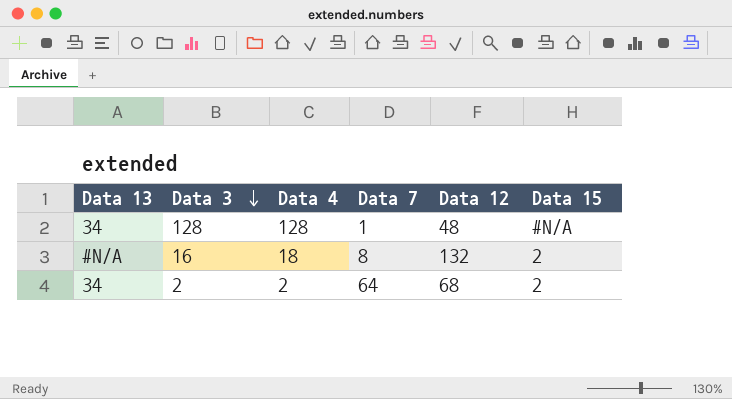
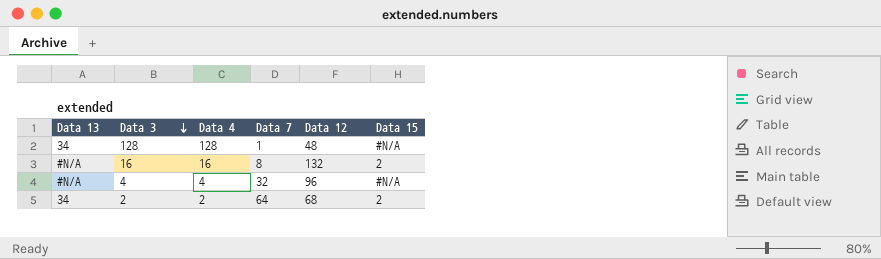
16 | Data 4: 18 -> 16
row 4: none -> #N/A | 4 | 32 | 96 | #N/A

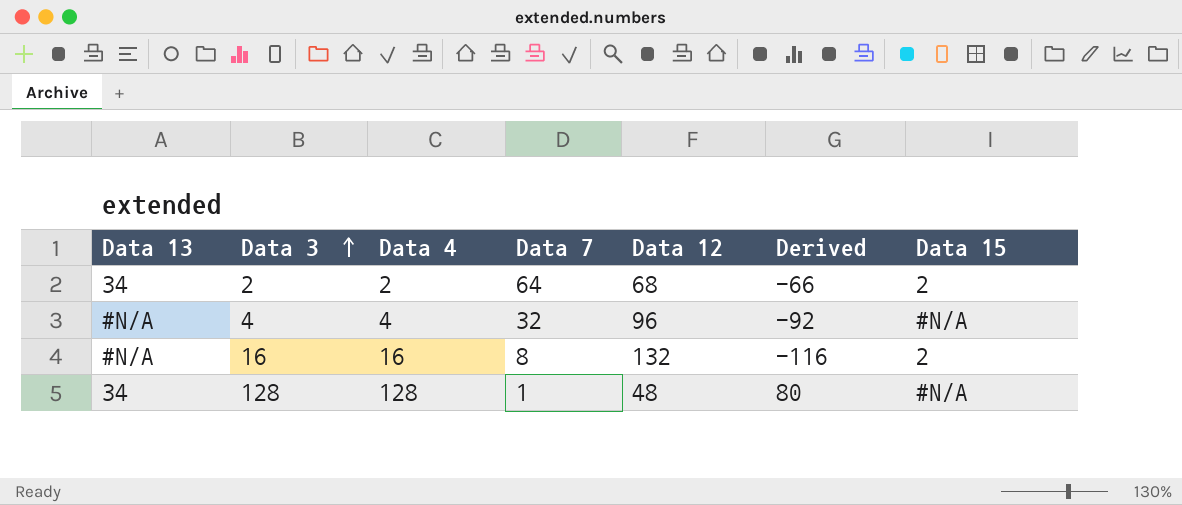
row order: Data 3 descending -> Data 3 ascending
column Derived | formula: none -> [Data 4] - [Data 12]

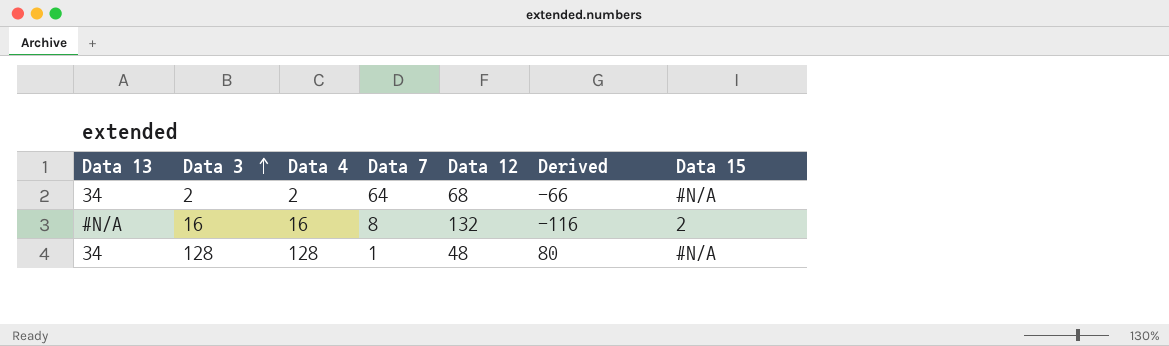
row 4: #N/A | 4 | 32 | 96 | -92 | #N/A -> none
2 | Data 15: 2 -> #N/A

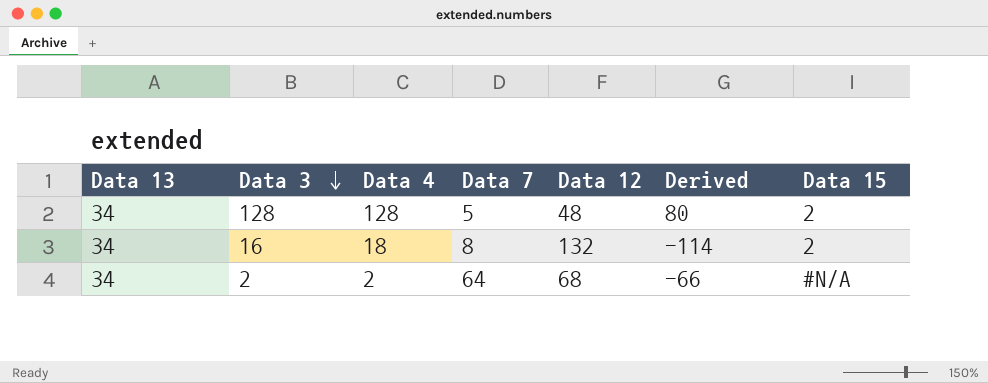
row order: Data 3 ascending -> Data 3 descending
128 | Data 7: 1 -> 5
128 | Data 15: #N/A -> 2
16 | Data 13: #N/A -> 34
16 | Data 4: 16 -> 18
16 | Derived: -116 -> -114

